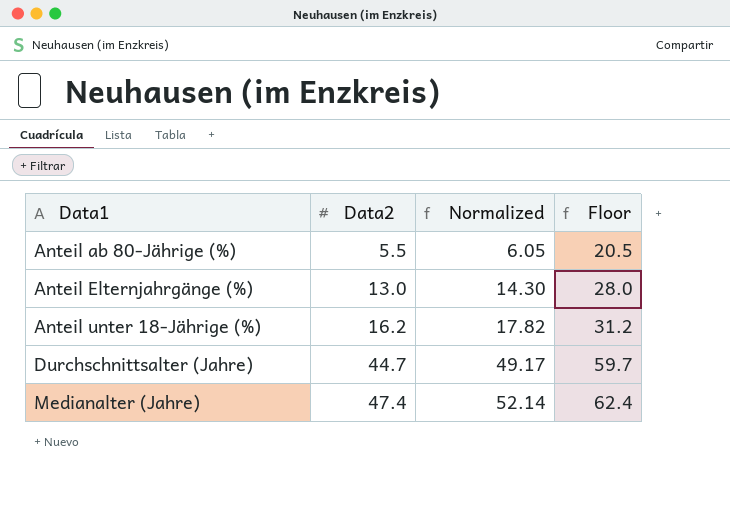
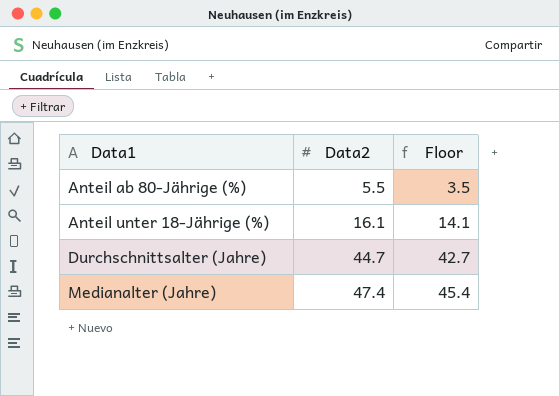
column Normalized | formula: [Data2] * 1.1 -> none
column Floor | formula: [Data2] + 15 -> [Data2] - 2
row Anteil Elternjahrgänge (%): 13.0 | 14.30 | 28.0 -> none
Anteil unter 18-Jährige (%) | Data2: 16.2 -> 16.1

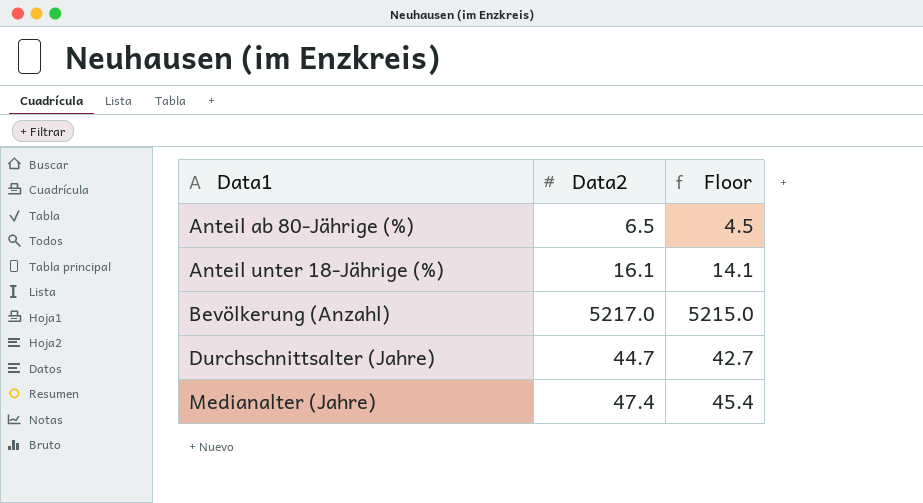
Anteil ab 80-Jährige (%) | Data2: 5.5 -> 6.5
Anteil ab 80-Jährige (%) | Floor: 3.5 -> 4.5
row Bevölkerung (Anzahl): none -> 5217.0 | 5215.0

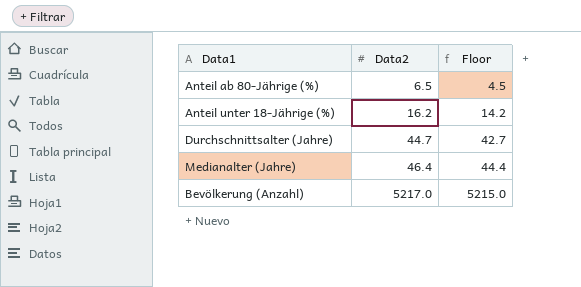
row order: Data1 ascending -> Data2 ascending
Anteil unter 18-Jährige (%) | Data2: 16.1 -> 16.2
Anteil unter 18-Jährige (%) | Floor: 14.1 -> 14.2
Medianalter (Jahre) | Data2: 47.4 -> 46.4
Medianalter (Jahre) | Floor: 45.4 -> 44.4

